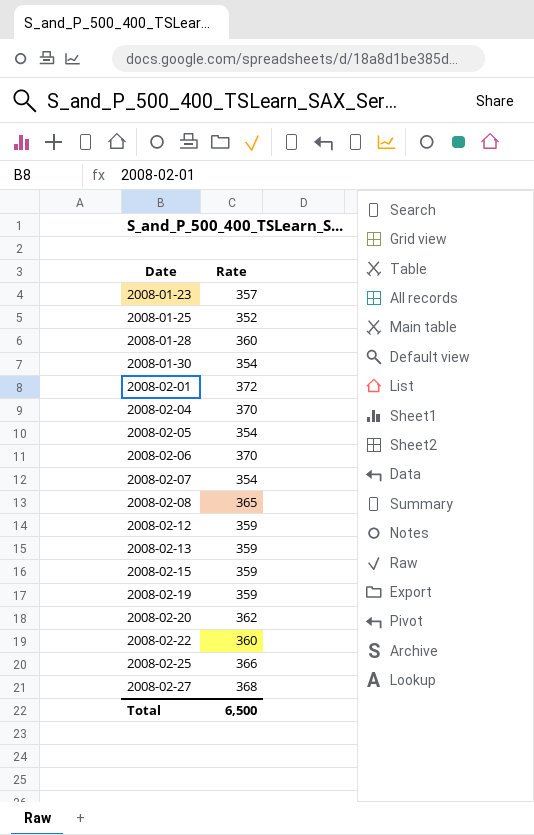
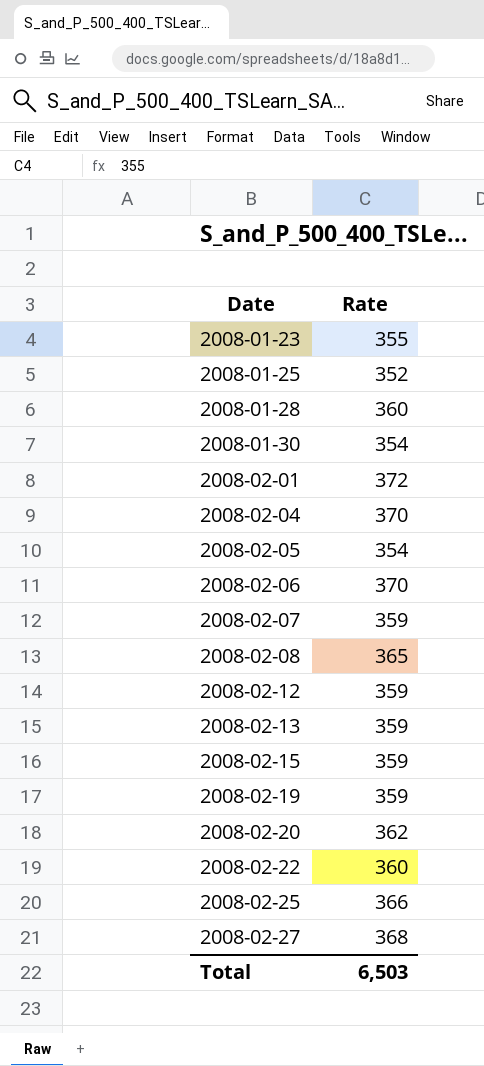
2008-01-23 | Rate: 357 -> 355
2008-02-07 | Rate: 354 -> 359
Total | Rate: 6,500 -> 6,503

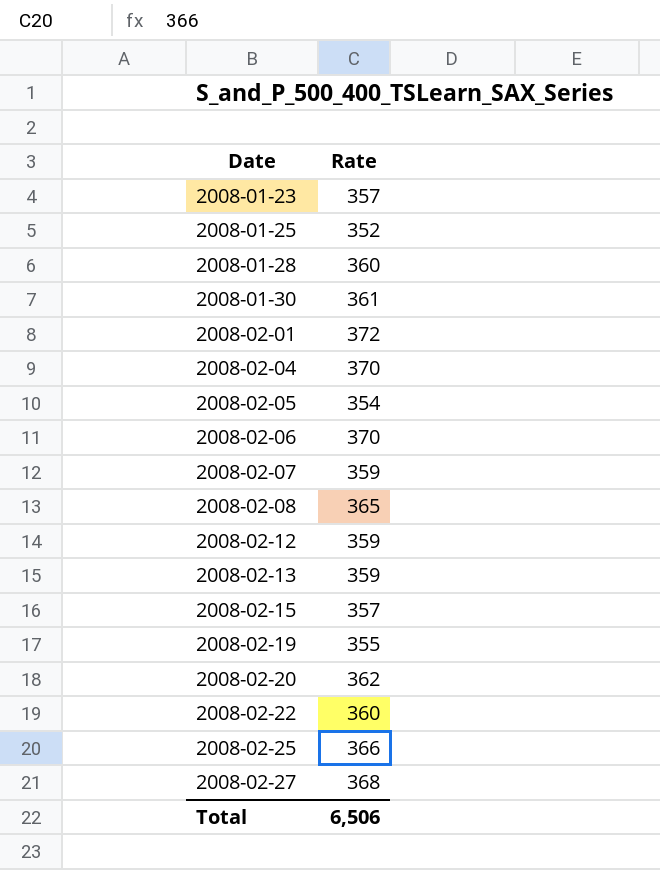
2008-01-23 | Rate: 355 -> 357
2008-01-30 | Rate: 354 -> 361
2008-02-15 | Rate: 359 -> 357
2008-02-19 | Rate: 359 -> 355
Total | Rate: 6,503 -> 6,506

